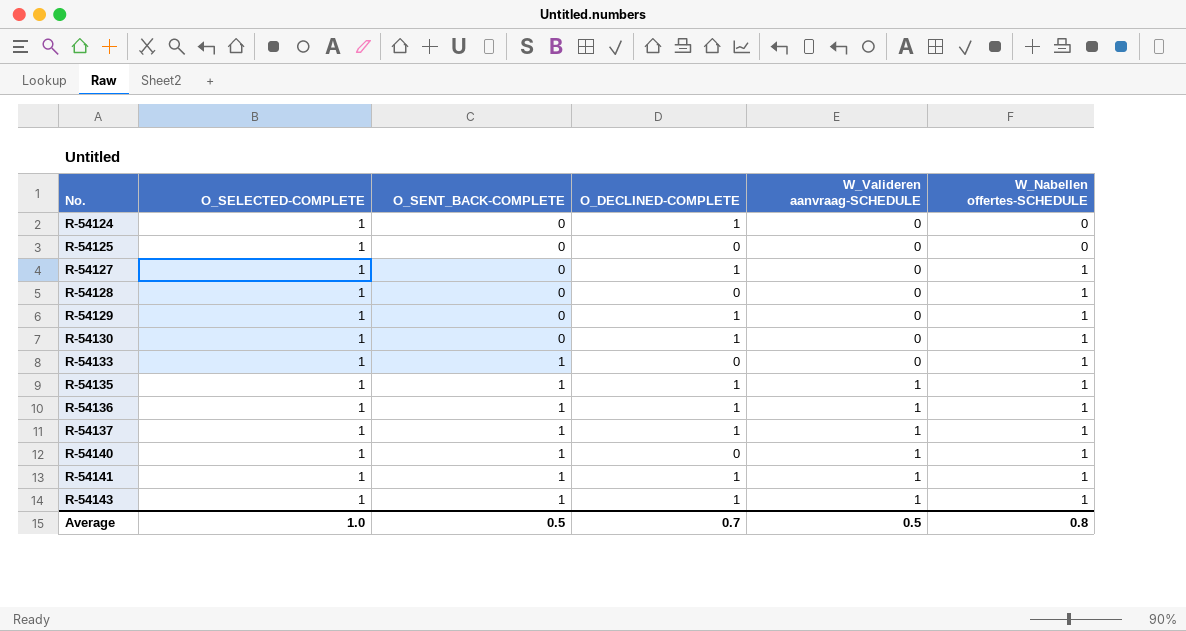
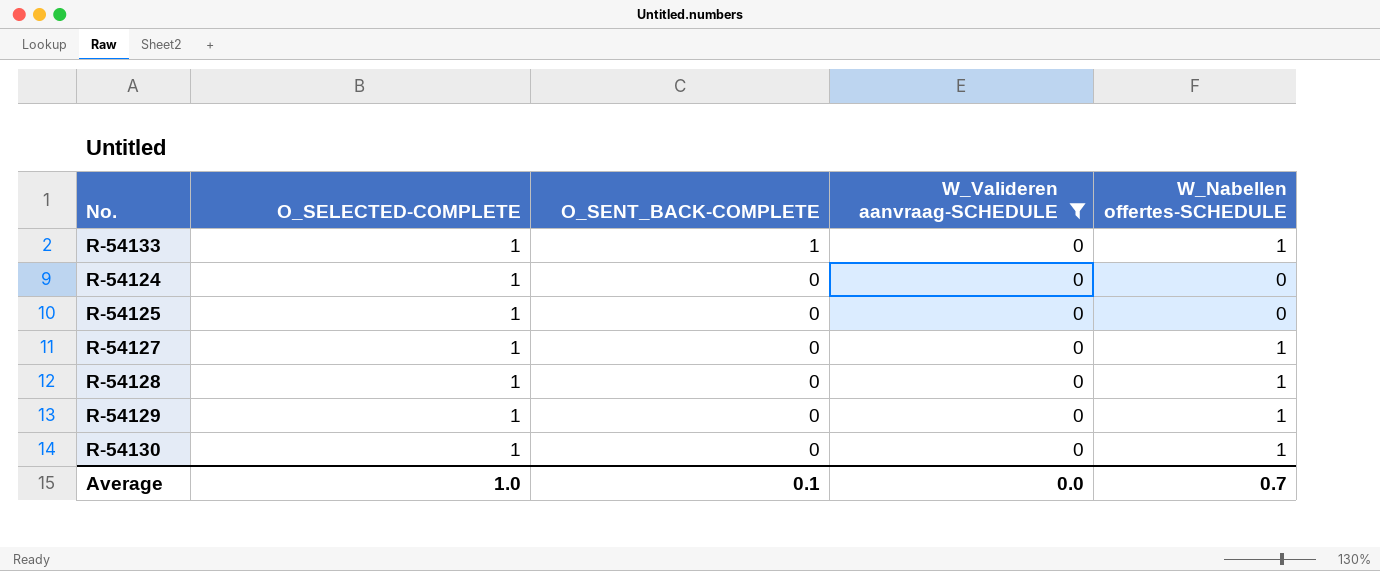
filter: none -> W_Valideren aanvraag-SCHEDULE = 0
row order: No. ascending -> O_SENT_BACK-COMPLETE descending
column O_DECLINED-COMPLETE | position: 4 -> none
Average | O_SENT_BACK-COMPLETE: 0.5 -> 0.1
Average | W_Valideren aanvraag-SCHEDULE: 0.5 -> 0.0
Average | W_Nabellen offertes-SCHEDULE: 0.8 -> 0.7

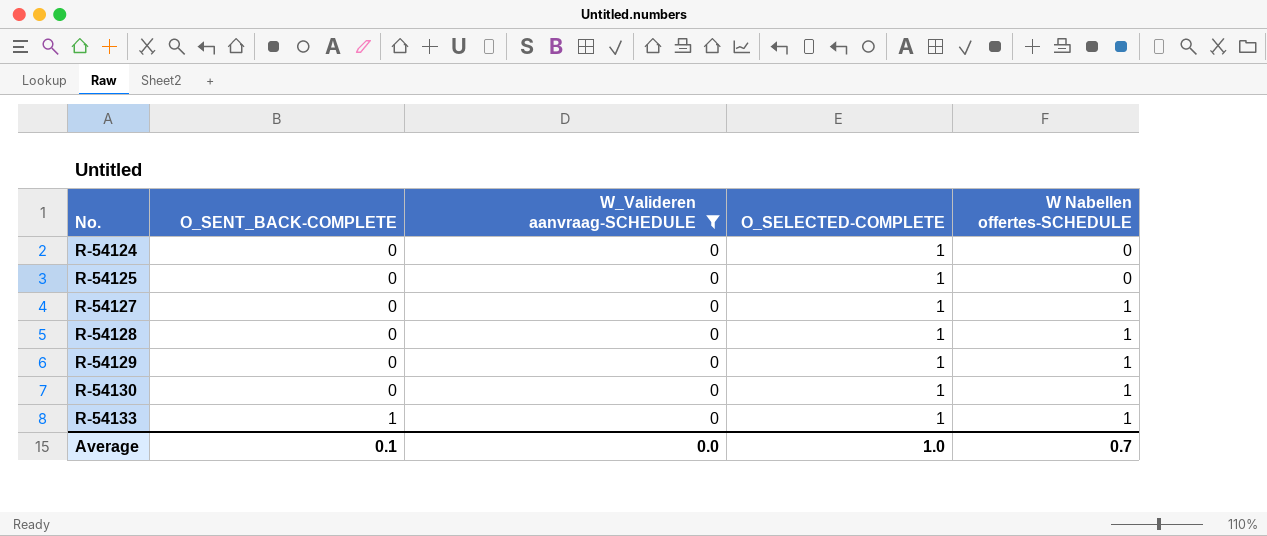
row order: O_SENT_BACK-COMPLETE descending -> No. ascending
column O_SELECTED-COMPLETE | position: 2 -> 4
column name: W_Nabellen offertes-SCHEDULE -> W Nabellen offertes-SCHEDULE

